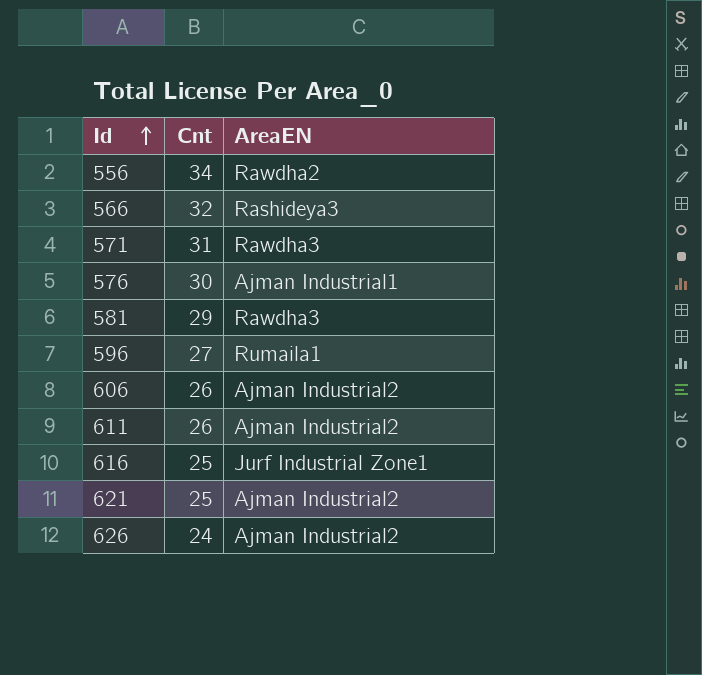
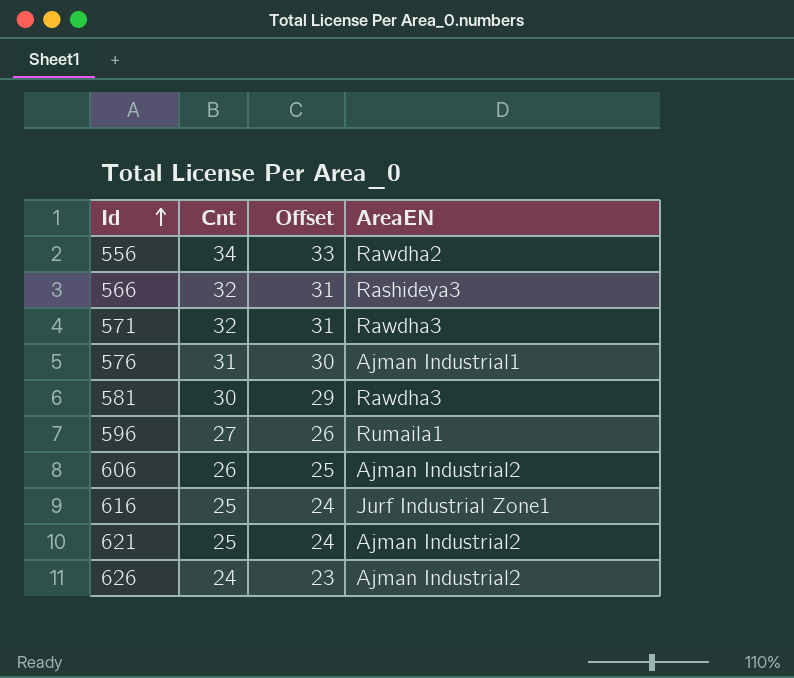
column Offset | formula: none -> [Cnt] - 1
row 611: 26 | Ajman Industrial2 -> none
571 | Cnt: 31 -> 32
576 | Cnt: 30 -> 31
581 | Cnt: 29 -> 30

